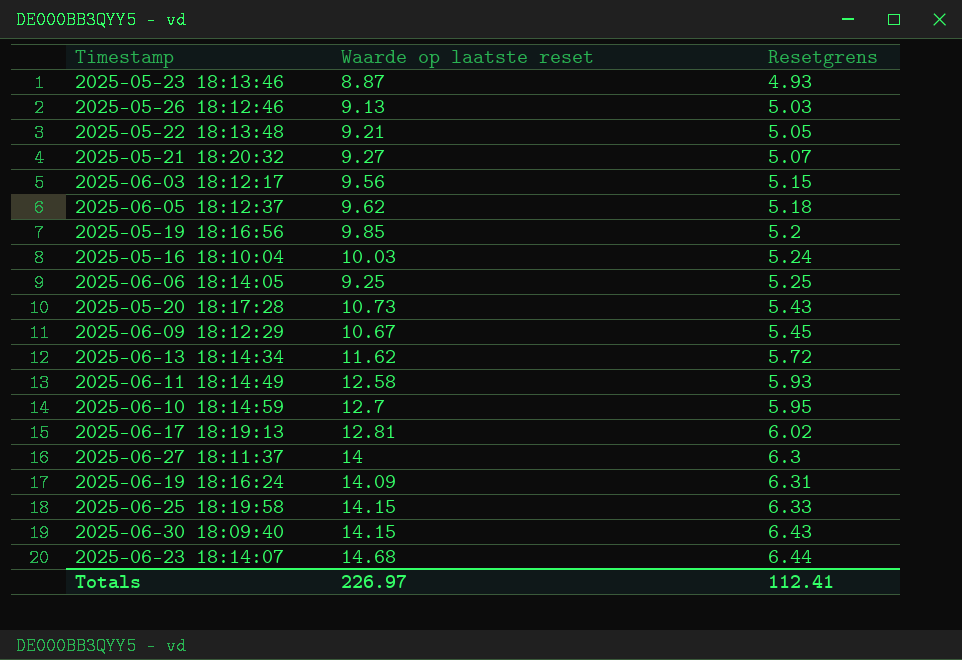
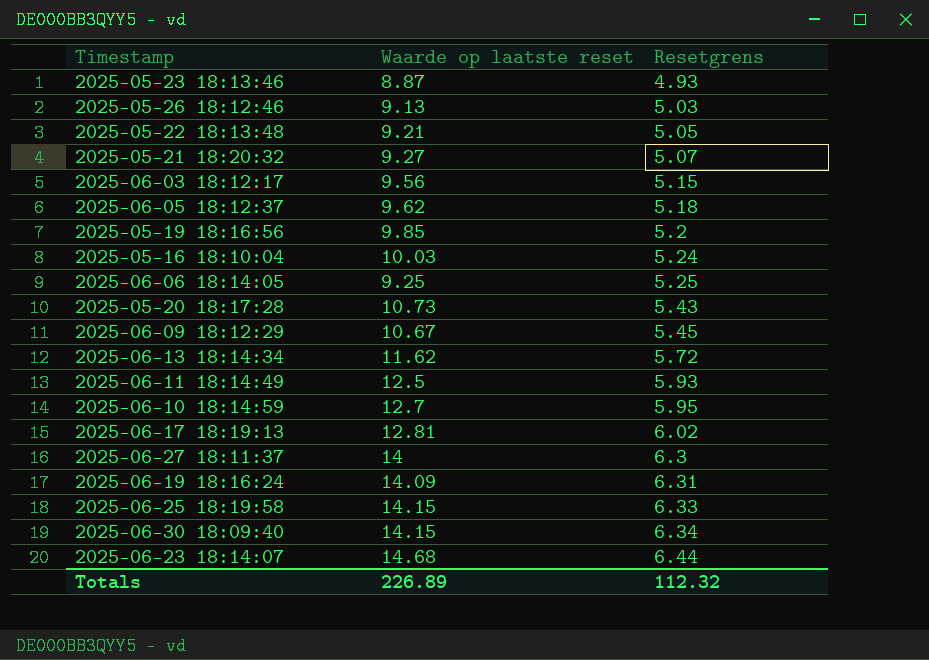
2025-06-11 18:14:49 | Waarde op laatste reset: 12.58 -> 12.5
2025-06-30 18:09:40 | Resetgrens: 6.43 -> 6.34
Totals | Waarde op laatste reset: 226.97 -> 226.89
Totals | Resetgrens: 112.41 -> 112.32

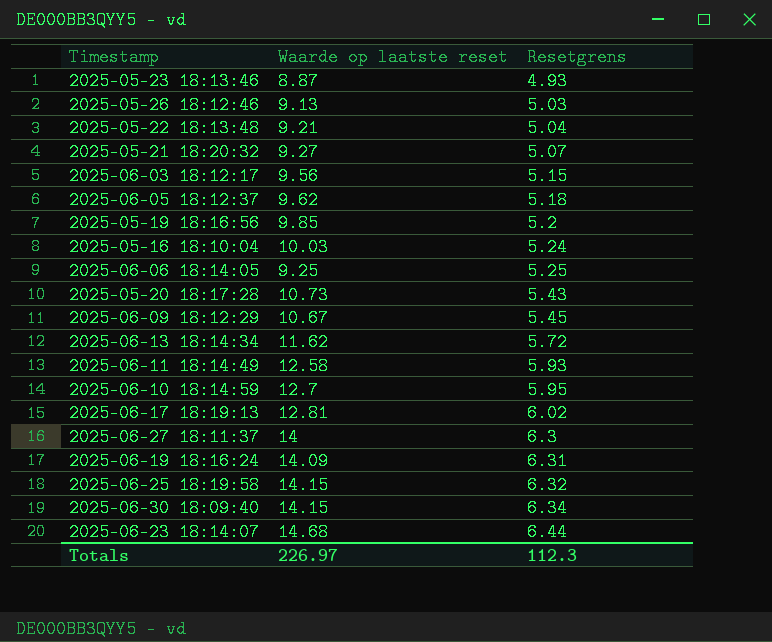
2025-05-22 18:13:48 | Resetgrens: 5.05 -> 5.04
2025-06-11 18:14:49 | Waarde op laatste reset: 12.5 -> 12.58
2025-06-25 18:19:58 | Resetgrens: 6.33 -> 6.32
Totals | Waarde op laatste reset: 226.89 -> 226.97
Totals | Resetgrens: 112.32 -> 112.3

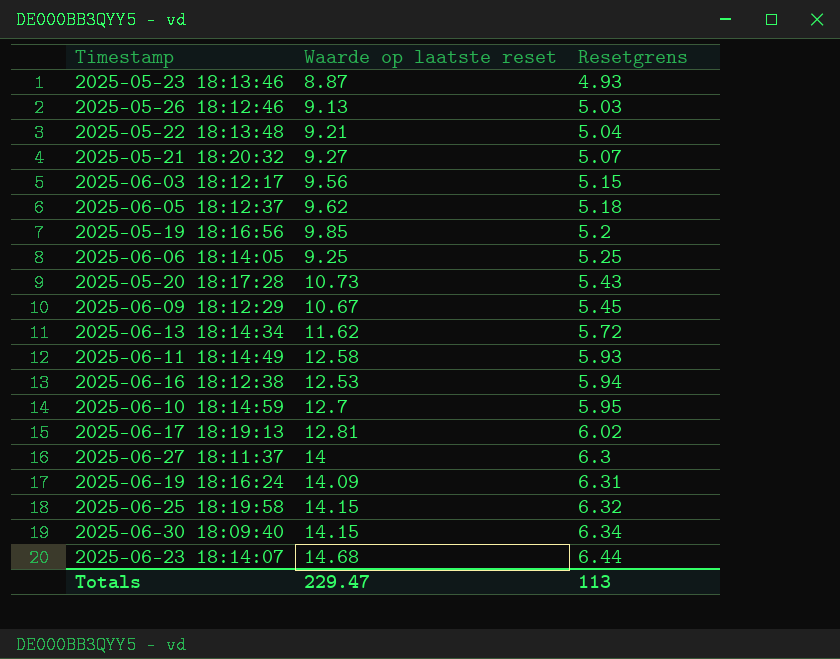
row 2025-05-16 18:10:04: 10.03 | 5.24 -> none
row 2025-06-16 18:12:38: none -> 12.53 | 5.94
Totals | Waarde op laatste reset: 226.97 -> 229.47
Totals | Resetgrens: 112.3 -> 113

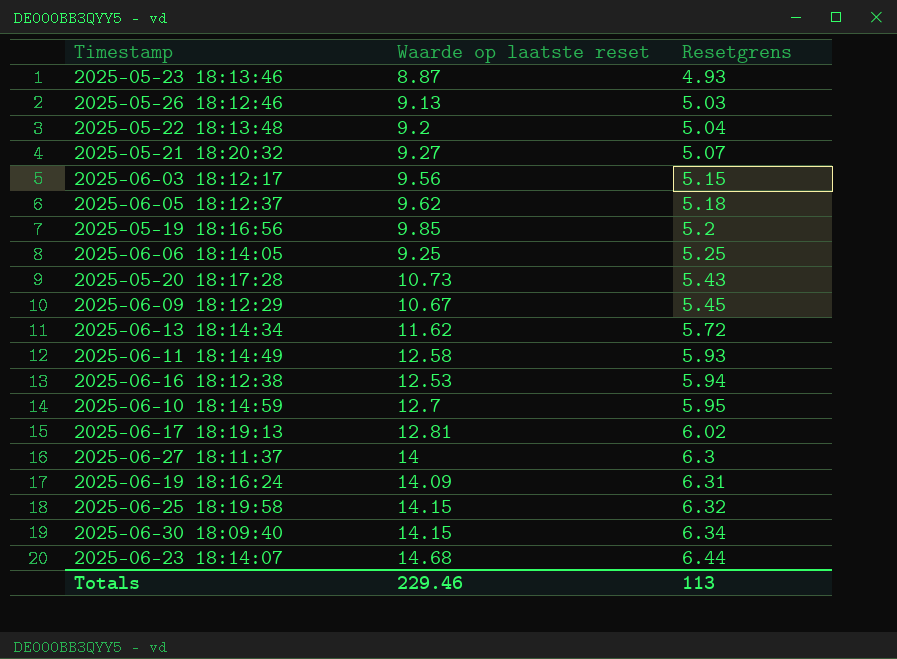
2025-05-22 18:13:48 | Waarde op laatste reset: 9.21 -> 9.2
Totals | Waarde op laatste reset: 229.47 -> 229.46

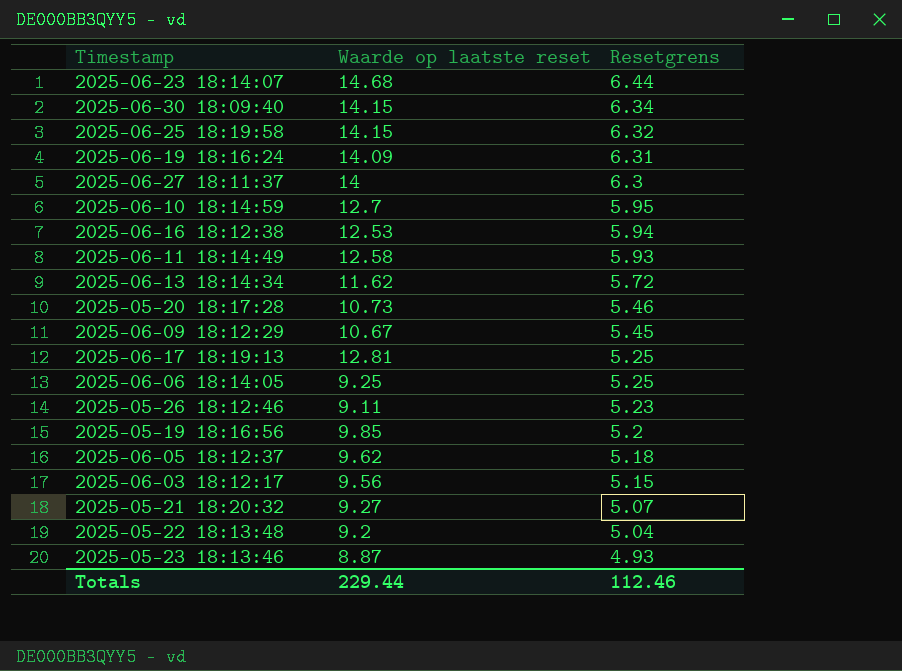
row order: Resetgrens ascending -> Resetgrens descending
2025-05-20 18:17:28 | Resetgrens: 5.43 -> 5.46
2025-06-17 18:19:13 | Resetgrens: 6.02 -> 5.25
2025-05-26 18:12:46 | Waarde op laatste reset: 9.13 -> 9.11
2025-05-26 18:12:46 | Resetgrens: 5.03 -> 5.23
Totals | Waarde op laatste reset: 229.46 -> 229.44
Totals | Resetgrens: 113 -> 112.46

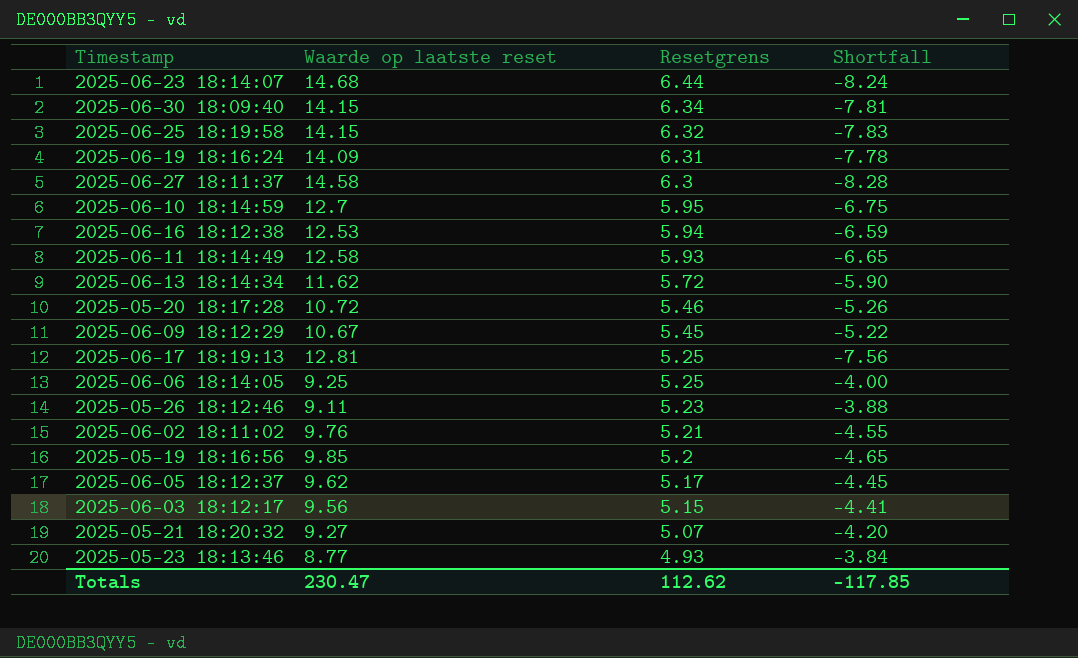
column Shortfall | formula: none -> [Resetgrens] - [Waarde op laatste reset]
row 2025-05-22 18:13:48: 9.2 | 5.04 -> none
2025-06-27 18:11:37 | Waarde op laatste reset: 14 -> 14.58
2025-05-20 18:17:28 | Waarde op laatste reset: 10.73 -> 10.72
row 2025-06-02 18:11:02: none -> 9.76 | 5.21 | -4.55
2025-06-05 18:12:37 | Resetgrens: 5.18 -> 5.17
2025-05-23 18:13:46 | Waarde op laatste reset: 8.87 -> 8.77
Totals | Waarde op laatste reset: 229.44 -> 230.47
Totals | Resetgrens: 112.46 -> 112.62

